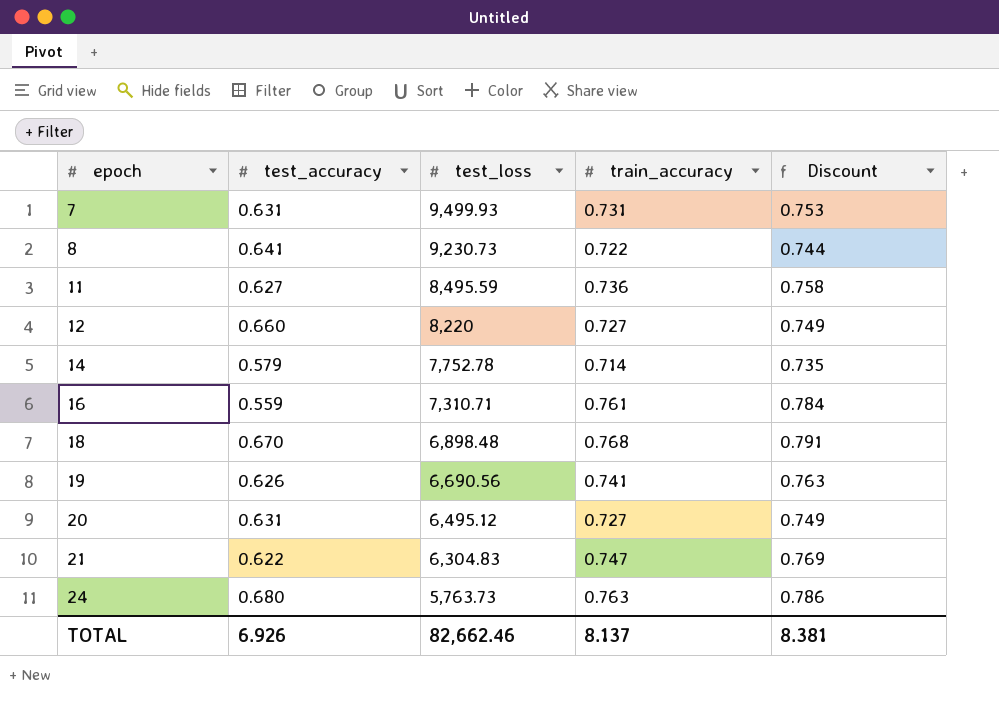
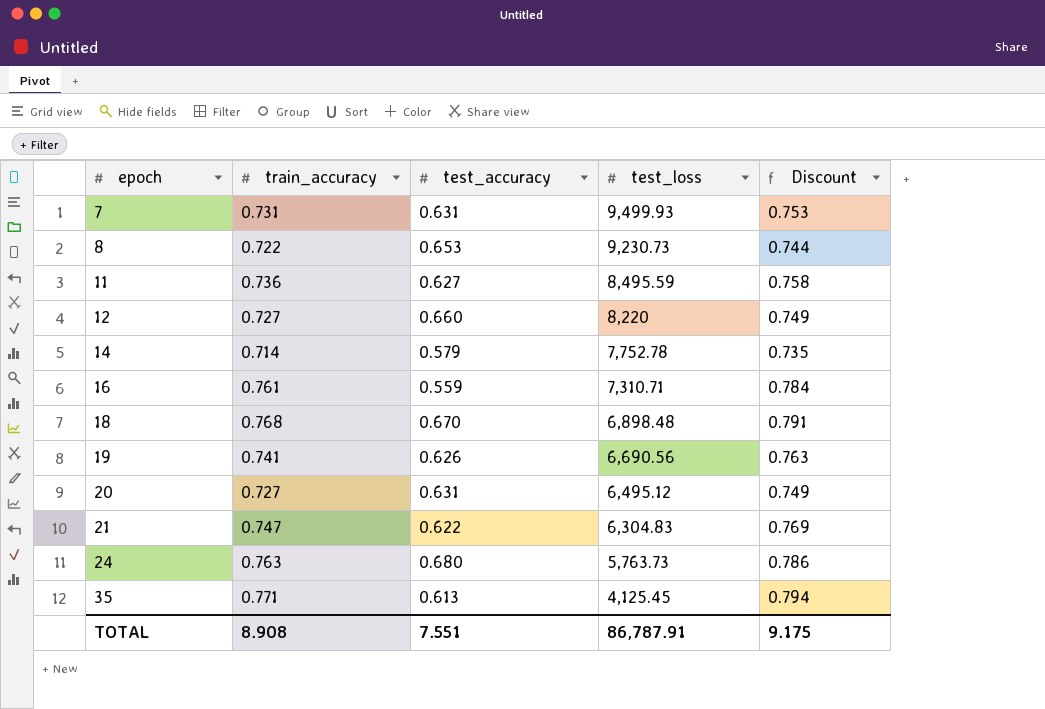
column train_accuracy | position: 4 -> 2
8 | test_accuracy: 0.641 -> 0.653
row 35: none -> 0.771 | 0.613 | 4,125.45 | 0.794
TOTAL | train_accuracy: 8.137 -> 8.908
TOTAL | test_accuracy: 6.926 -> 7.551
TOTAL | test_loss: 82,662.46 -> 86,787.91
TOTAL | Discount: 8.381 -> 9.175

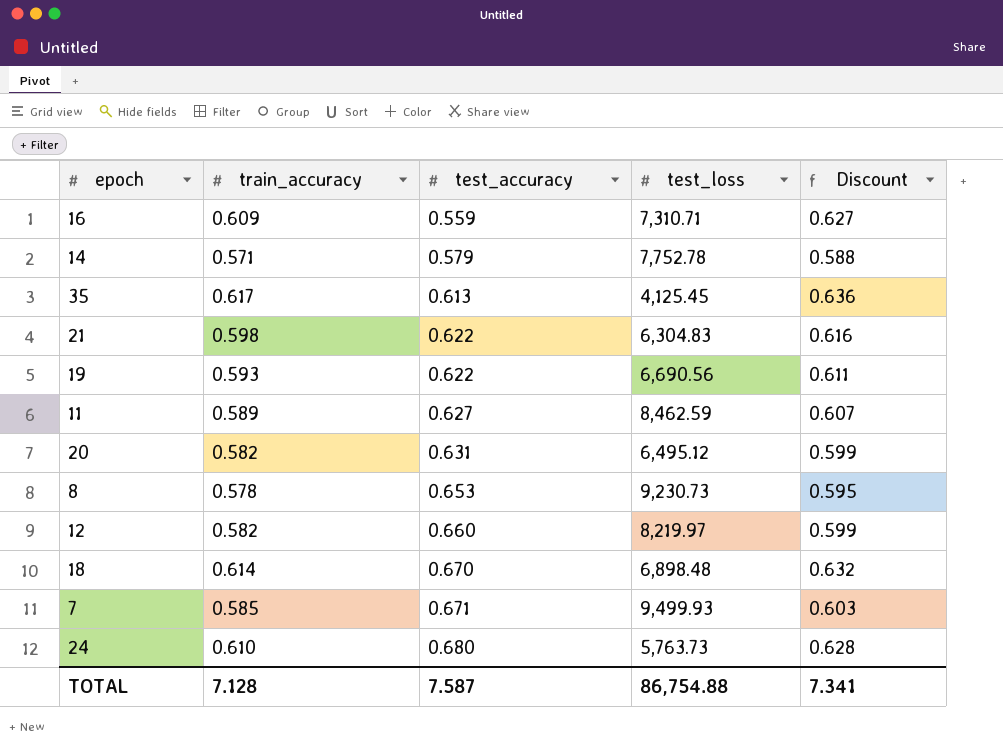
row order: epoch ascending -> test_accuracy ascending
16 | train_accuracy: 0.761 -> 0.609
16 | Discount: 0.784 -> 0.627
14 | train_accuracy: 0.714 -> 0.571
14 | Discount: 0.735 -> 0.588
35 | train_accuracy: 0.771 -> 0.617
35 | Discount: 0.794 -> 0.636
21 | train_accuracy: 0.747 -> 0.598
21 | Discount: 0.769 -> 0.616
19 | train_accuracy: 0.741 -> 0.593
19 | test_accuracy: 0.626 -> 0.622
19 | Discount: 0.763 -> 0.611
11 | train_accuracy: 0.736 -> 0.589
11 | test_loss: 8,495.59 -> 8,462.59
11 | Discount: 0.758 -> 0.607
20 | train_accuracy: 0.727 -> 0.582
20 | Discount: 0.749 -> 0.599
8 | train_accuracy: 0.722 -> 0.578
8 | Discount: 0.744 -> 0.595
12 | train_accuracy: 0.727 -> 0.582
12 | test_loss: 8,220 -> 8,219.97
12 | Discount: 0.749 -> 0.599
18 | train_accuracy: 0.768 -> 0.614
18 | Discount: 0.791 -> 0.632
7 | train_accuracy: 0.731 -> 0.585
7 | test_accuracy: 0.631 -> 0.671
7 | Discount: 0.753 -> 0.603
24 | train_accuracy: 0.763 -> 0.610
24 | Discount: 0.786 -> 0.628
TOTAL | train_accuracy: 8.908 -> 7.128
TOTAL | test_accuracy: 7.551 -> 7.587
TOTAL | test_loss: 86,787.91 -> 86,754.88
TOTAL | Discount: 9.175 -> 7.341

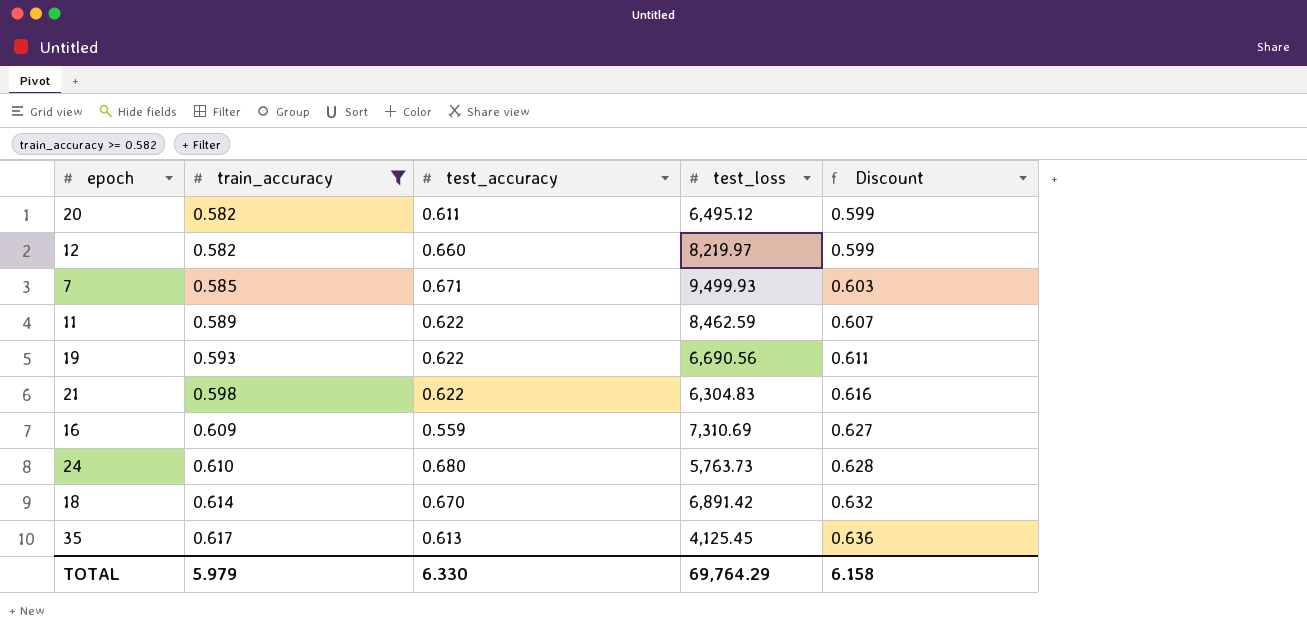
filter: none -> train_accuracy >= 0.582
row order: test_accuracy ascending -> train_accuracy ascending
20 | test_accuracy: 0.631 -> 0.611
11 | test_accuracy: 0.627 -> 0.622
16 | test_loss: 7,310.71 -> 7,310.69
18 | test_loss: 6,898.48 -> 6,891.42
TOTAL | train_accuracy: 7.128 -> 5.979
TOTAL | test_accuracy: 7.587 -> 6.330
TOTAL | test_loss: 86,754.88 -> 69,764.29
TOTAL | Discount: 7.341 -> 6.158

